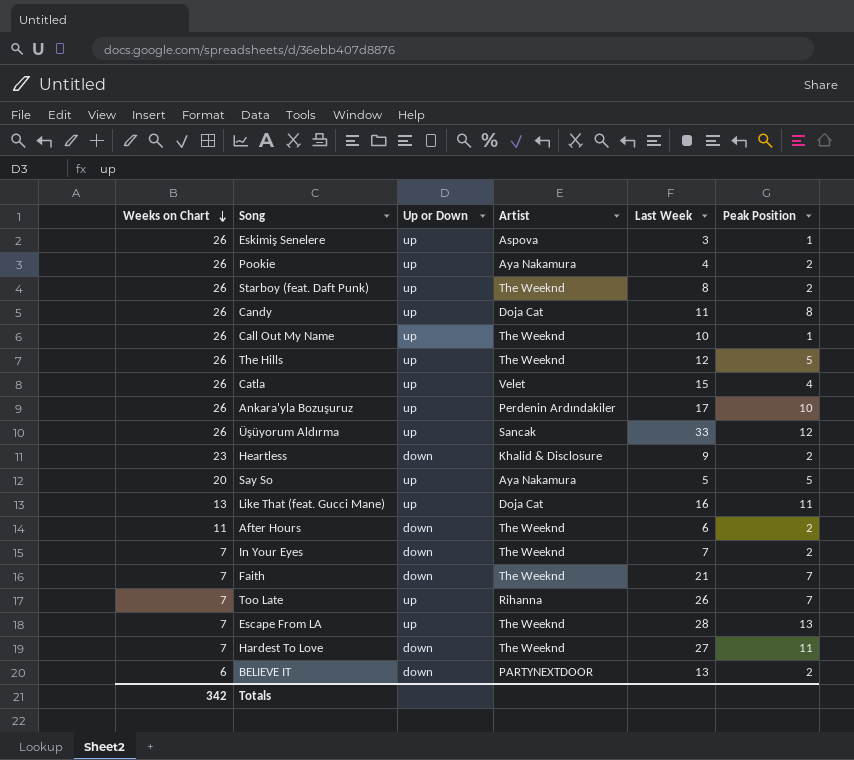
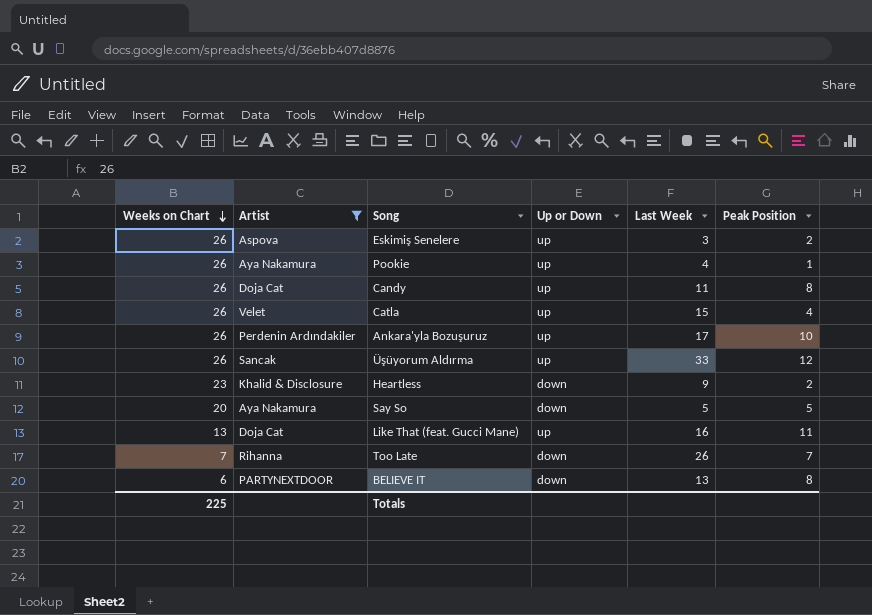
filter: none -> Artist != The Weeknd
column Artist | position: 4 -> 2
Eskimiş Senelere | Peak Position: 1 -> 2
Pookie | Peak Position: 2 -> 1
Say So | Up or Down: up -> down
Too Late | Up or Down: up -> down
BELIEVE IT | Peak Position: 2 -> 8
Totals | Weeks on Chart: 342 -> 225

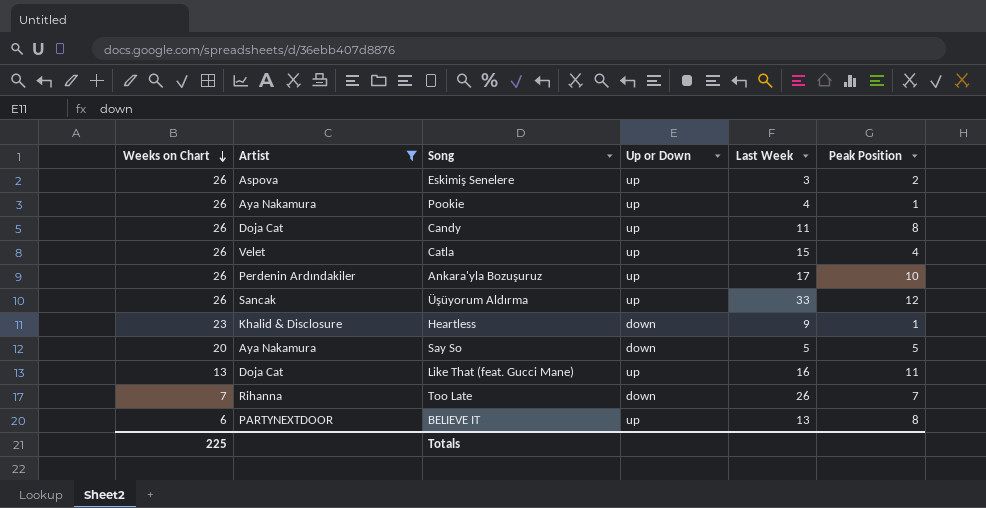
Heartless | Peak Position: 2 -> 1
BELIEVE IT | Up or Down: down -> up

